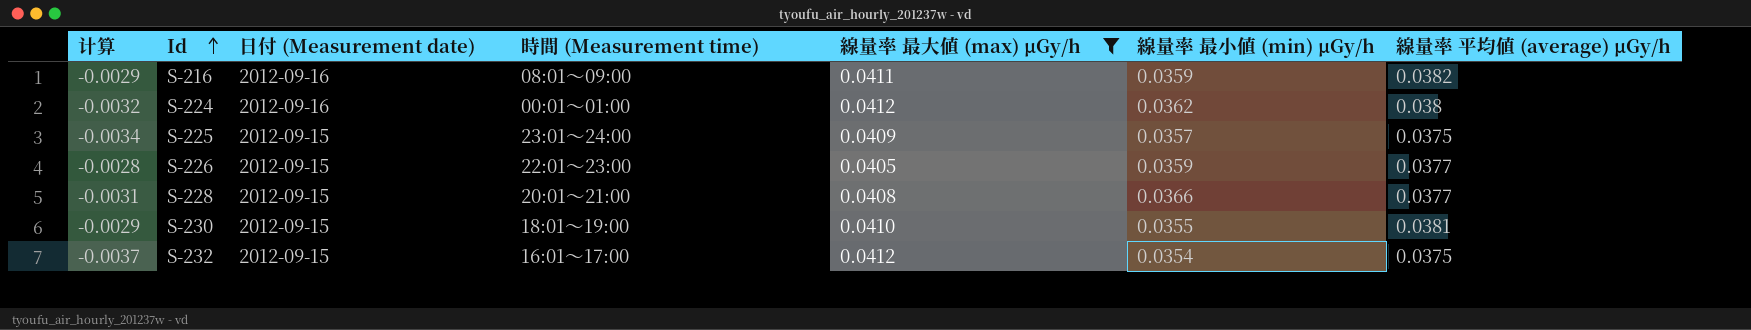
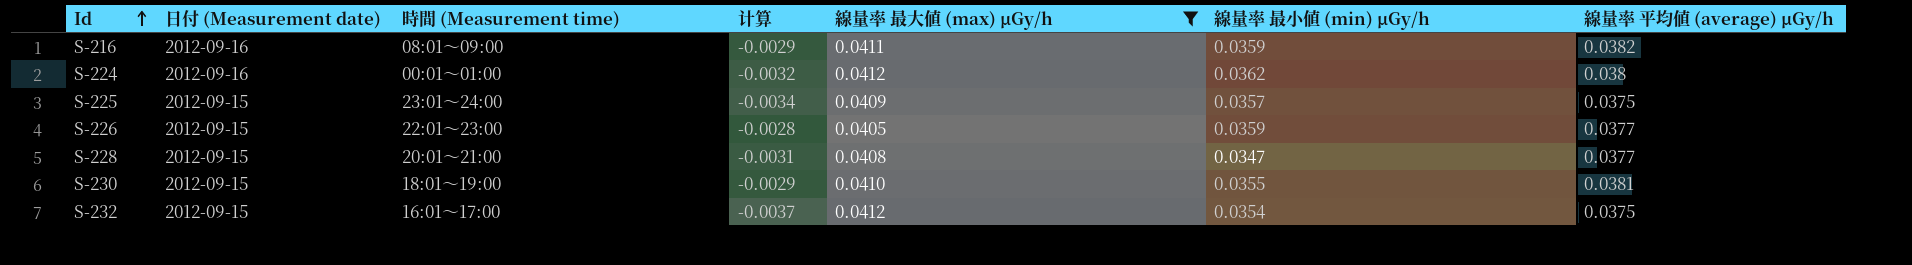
column 计算 | position: 1 -> 4
S-228 | 線量率 最小値 (min) μGy/h: 0.0366 -> 0.0347

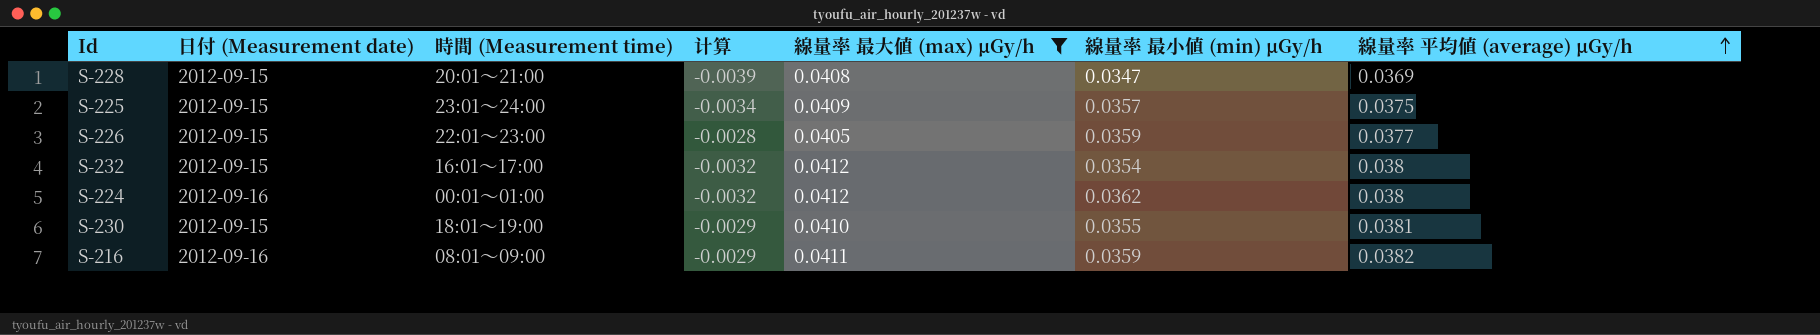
row order: Id ascending -> 線量率 平均値 (average) μGy/h ascending
S-228 | 计算: -0.0031 -> -0.0039
S-228 | 線量率 平均値 (average) μGy/h: 0.0377 -> 0.0369
S-232 | 计算: -0.0037 -> -0.0032
S-232 | 線量率 平均値 (average) μGy/h: 0.0375 -> 0.038

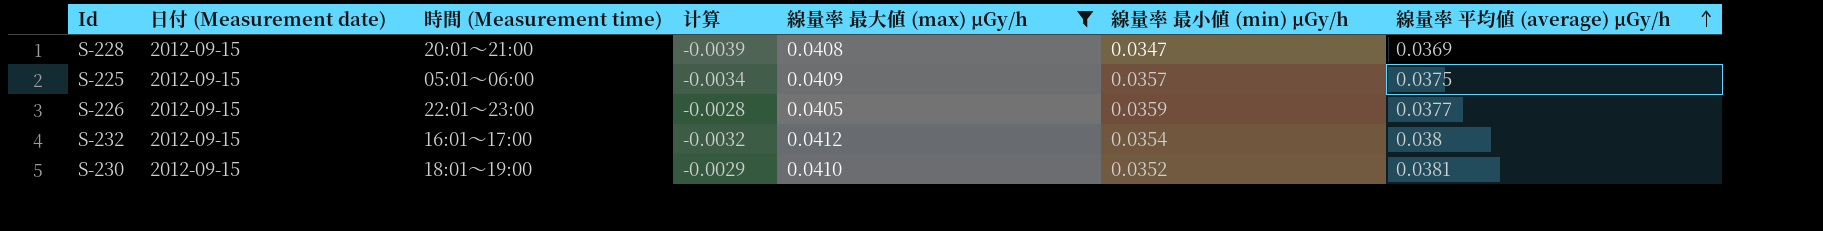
row S-224: 2012-09-16 | 00:01～01:00 | -0.0032 | 0.0412 | 0.0362 | 0.038 -> none
row S-216: 2012-09-16 | 08:01～09:00 | -0.0029 | 0.0411 | 0.0359 | 0.0382 -> none
S-225 | 時間 (Measurement time): 23:01～24:00 -> 05:01～06:00
S-230 | 線量率 最小値 (min) μGy/h: 0.0355 -> 0.0352

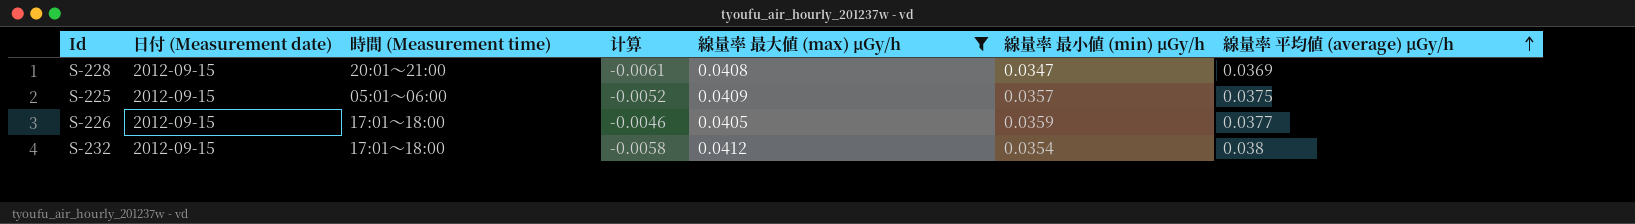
column 计算 | formula: [線量率 平均値 (average) μGy/h] - [線量率 最大値 (max) μGy/h] -> [線量率 最小値 (min) μGy/h] - [線量率 最大値 (max) μGy/h]
row S-230: 2012-09-15 | 18:01～19:00 | -0.0029 | 0.0410 | 0.0352 | 0.0381 -> none
S-226 | 時間 (Measurement time): 22:01～23:00 -> 17:01～18:00
S-232 | 時間 (Measurement time): 16:01～17:00 -> 17:01～18:00

